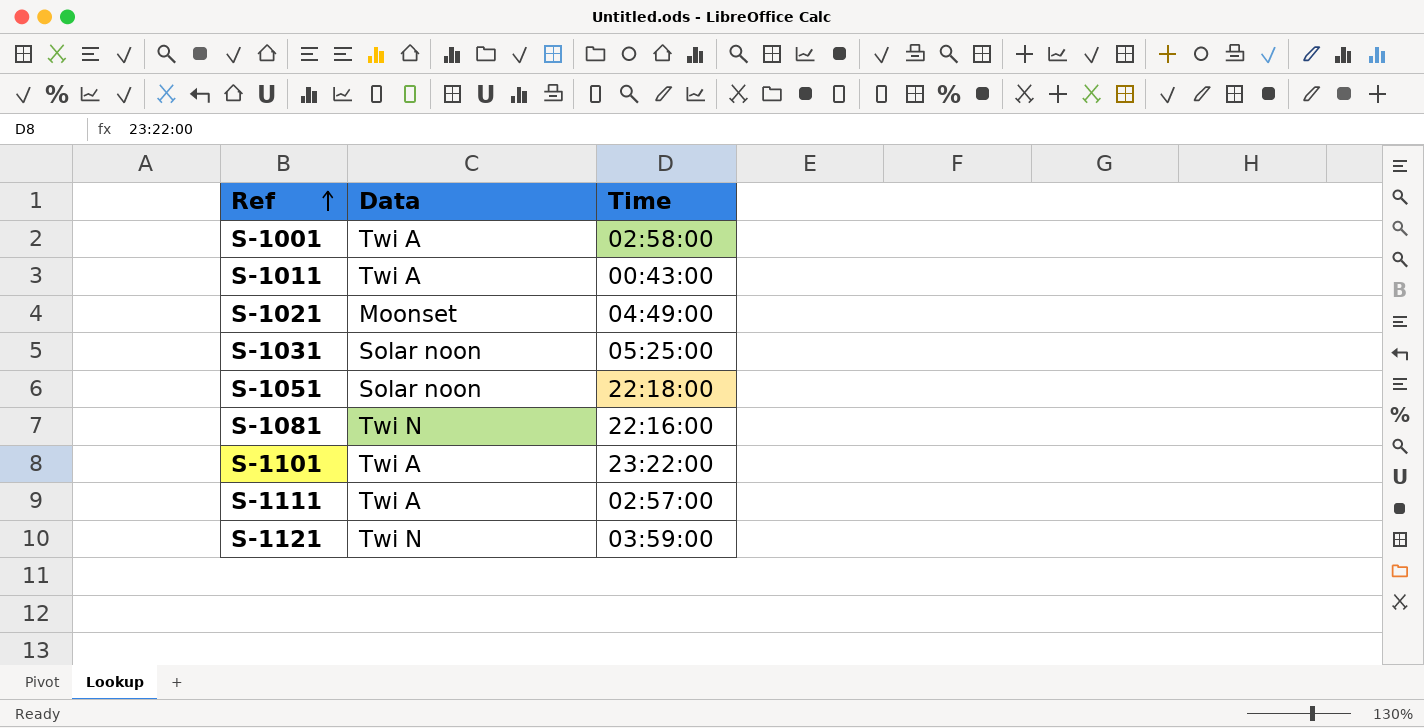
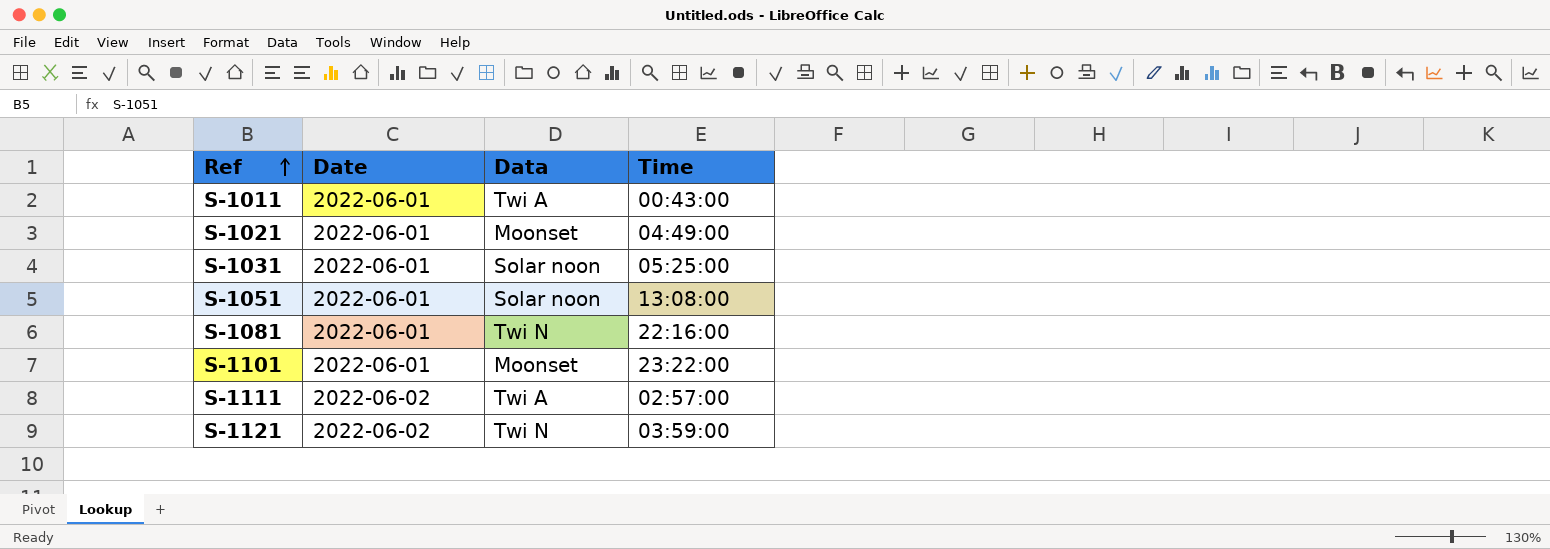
column Date | position: none -> 2
row S-1001: Twi A | 02:58:00 -> none
S-1051 | Time: 22:18:00 -> 13:08:00
S-1101 | Data: Twi A -> Moonset

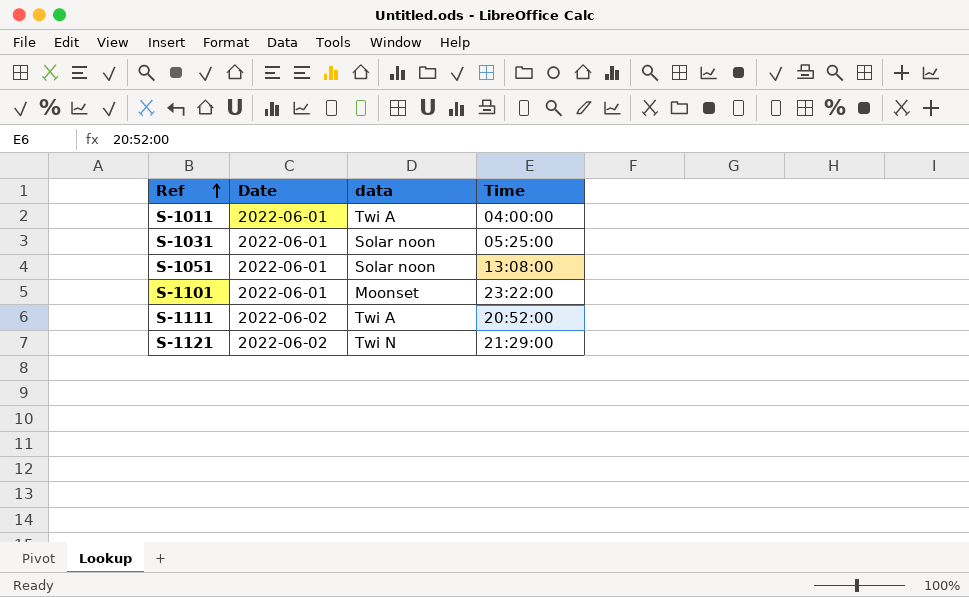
column name: Data -> data
row S-1021: 2022-06-01 | Moonset | 04:49:00 -> none
row S-1081: 2022-06-01 | Twi N | 22:16:00 -> none
S-1011 | Time: 00:43:00 -> 04:00:00
S-1111 | Time: 02:57:00 -> 20:52:00
S-1121 | Time: 03:59:00 -> 21:29:00

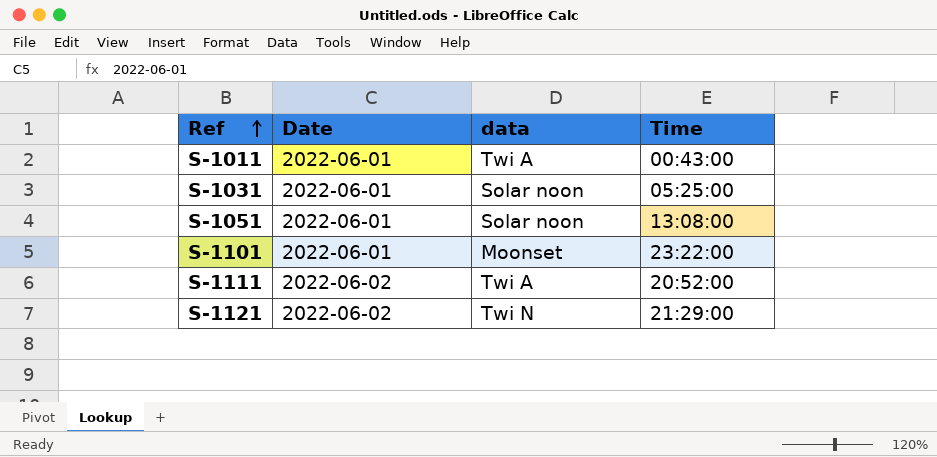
S-1011 | Time: 04:00:00 -> 00:43:00

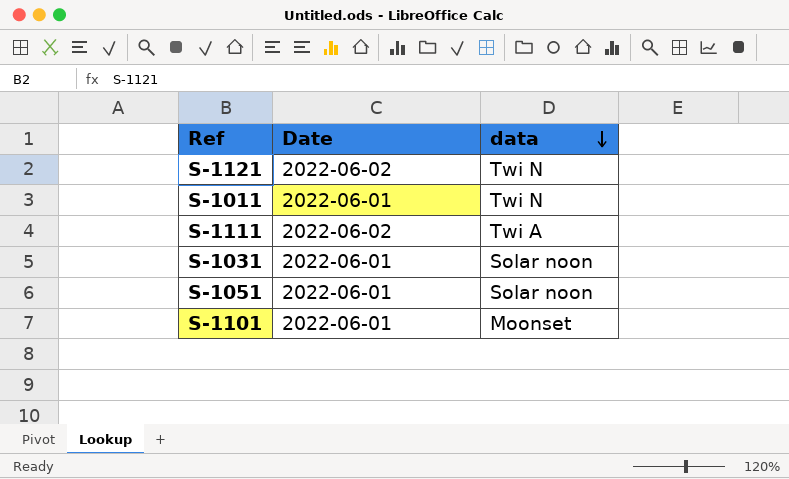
row order: Ref ascending -> data descending
column Time | position: 4 -> none
S-1011 | data: Twi A -> Twi N

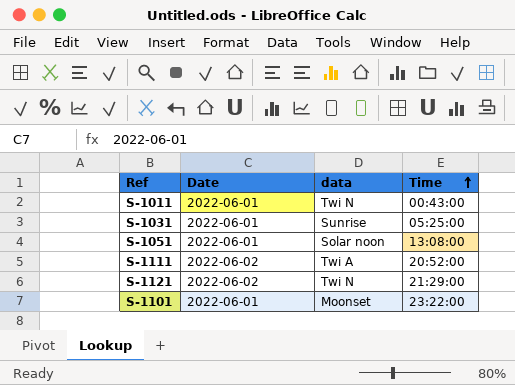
row order: data descending -> Time ascending
column Time | position: none -> 4
S-1031 | data: Solar noon -> Sunrise

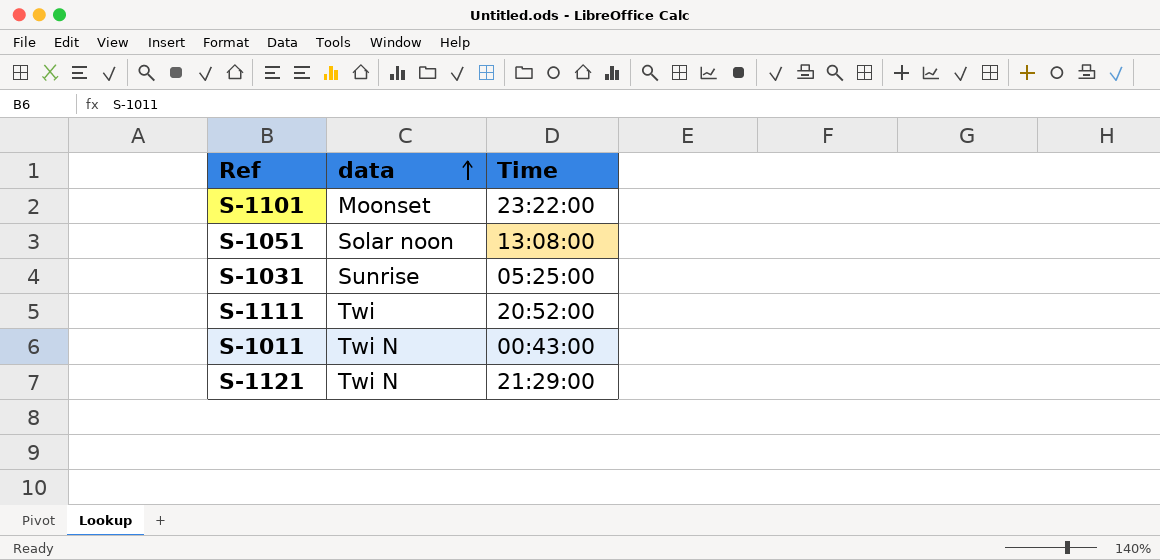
row order: Time ascending -> data ascending
column Date | position: 2 -> none
S-1111 | data: Twi A -> Twi

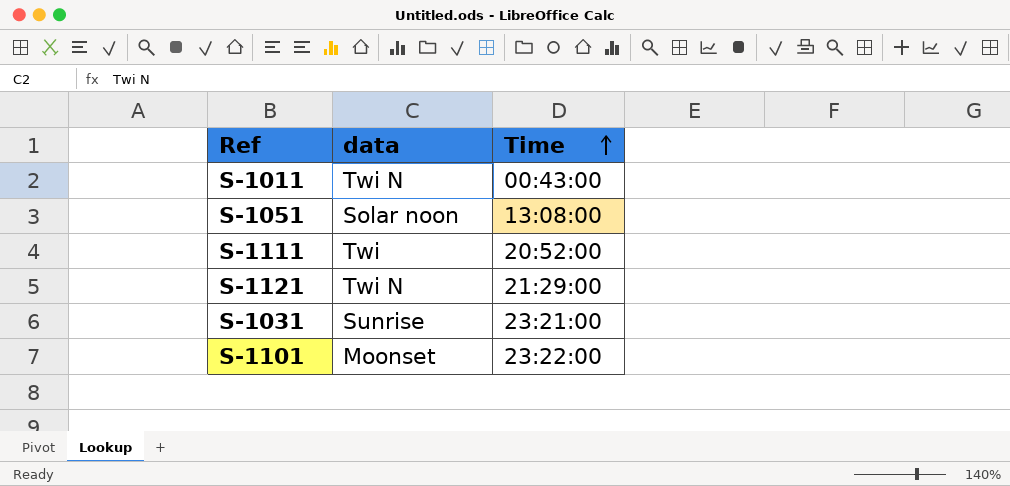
row order: data ascending -> Time ascending
S-1031 | Time: 05:25:00 -> 23:21:00

